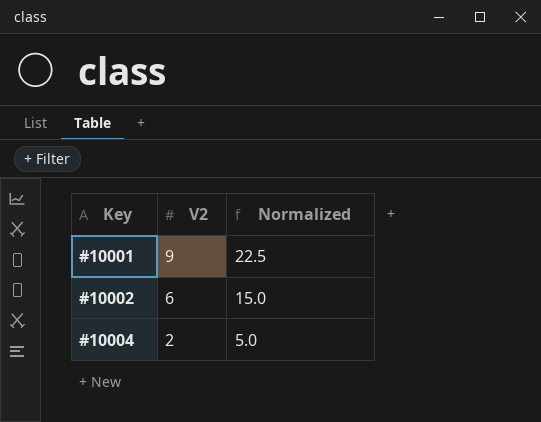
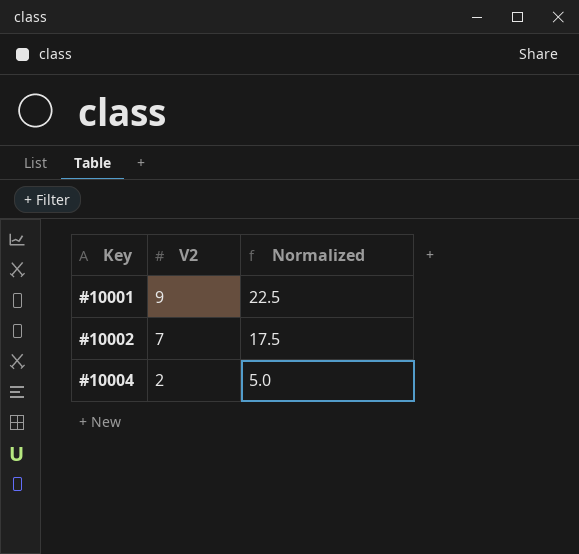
#10002 | V2: 6 -> 7
#10002 | Normalized: 15.0 -> 17.5

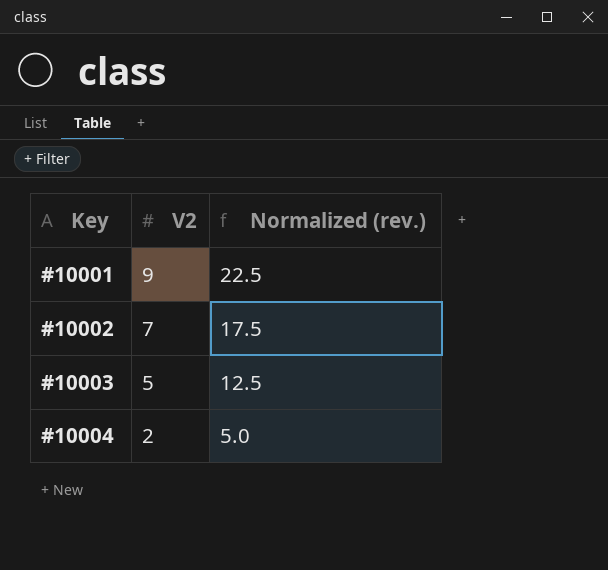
column name: Normalized -> Normalized (rev.)
row #10003: none -> 5 | 12.5

